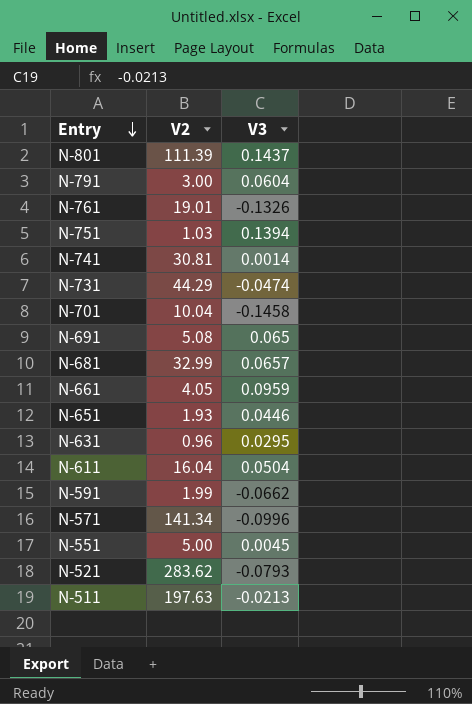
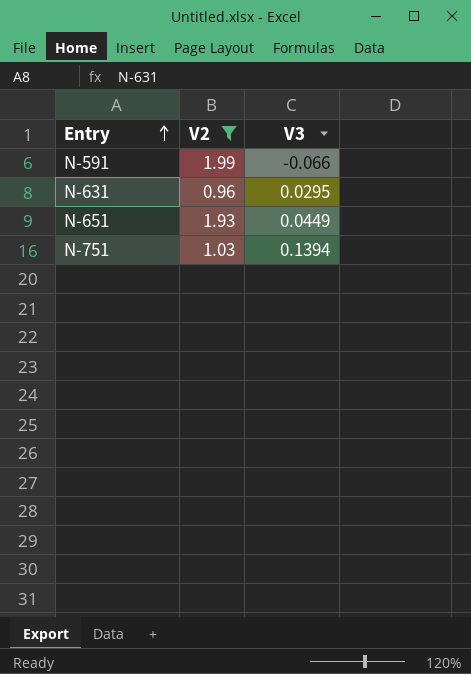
filter: none -> V2 <= 1.99
row order: Entry descending -> Entry ascending
N-591 | V3: -0.0662 -> -0.066
N-651 | V3: 0.0446 -> 0.0449

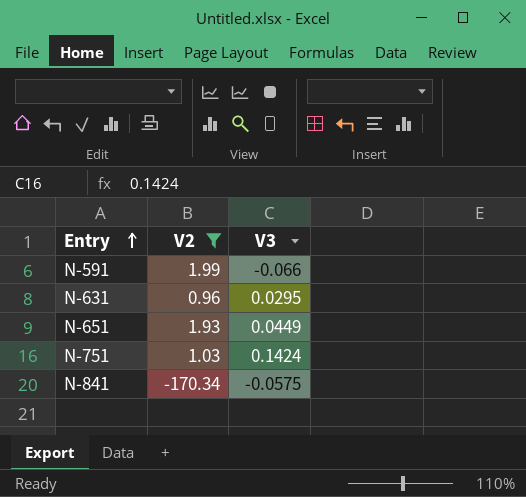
N-751 | V3: 0.1394 -> 0.1424
row N-841: none -> -170.34 | -0.0575

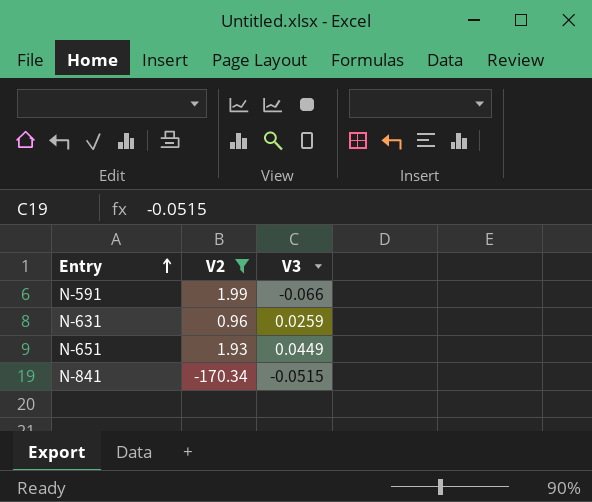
row N-751: 1.03 | 0.1424 -> none
N-631 | V3: 0.0295 -> 0.0259
N-841 | V3: -0.0575 -> -0.0515

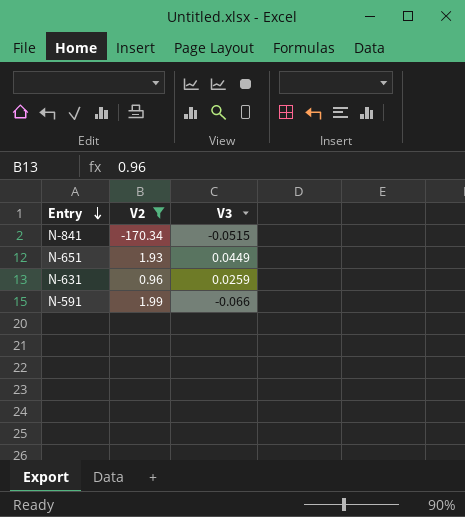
row order: Entry ascending -> Entry descending

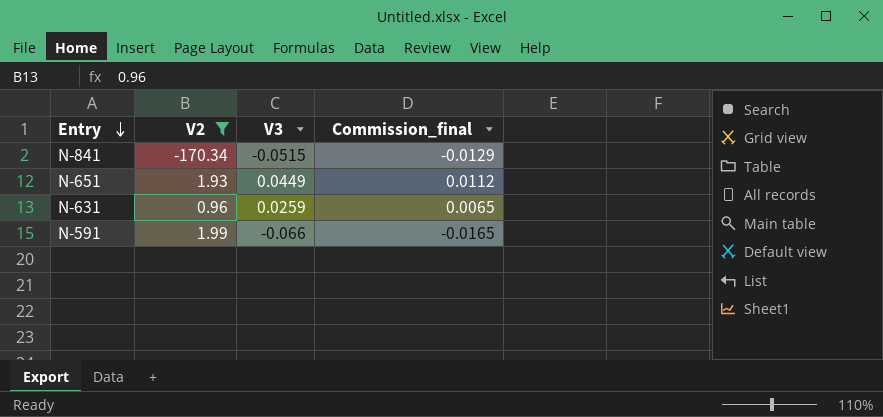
column Commission_final | formula: none -> [V3] * 0.25

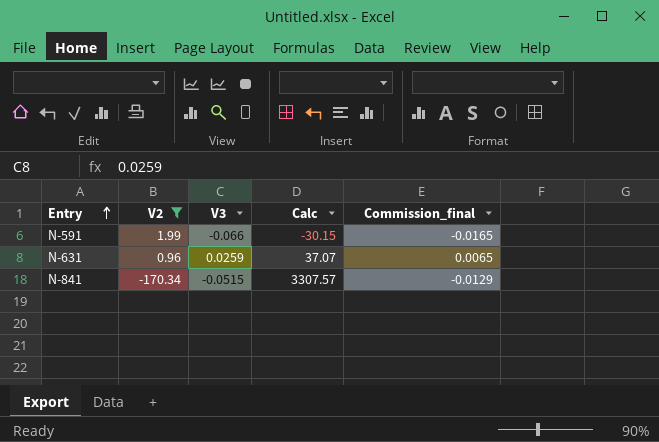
row order: Entry descending -> Entry ascending
column Calc | formula: none -> [V2] / [V3]
row N-651: 1.93 | 0.0449 | 0.0112 -> none

